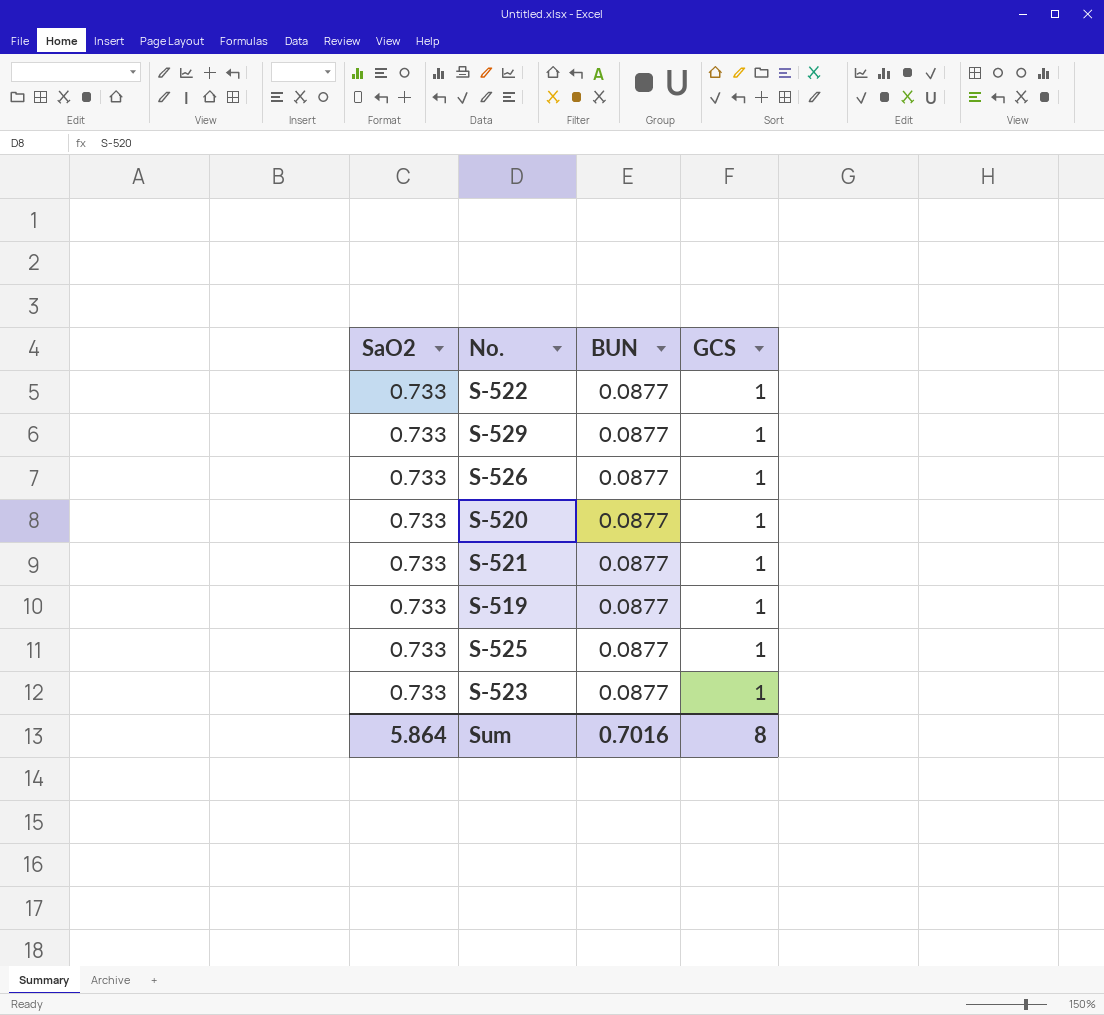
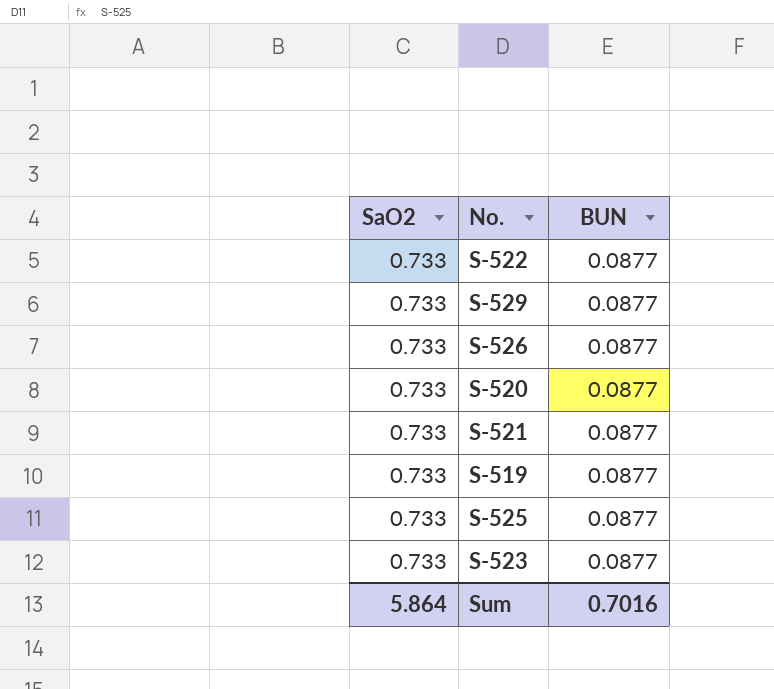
column GCS | position: 4 -> none

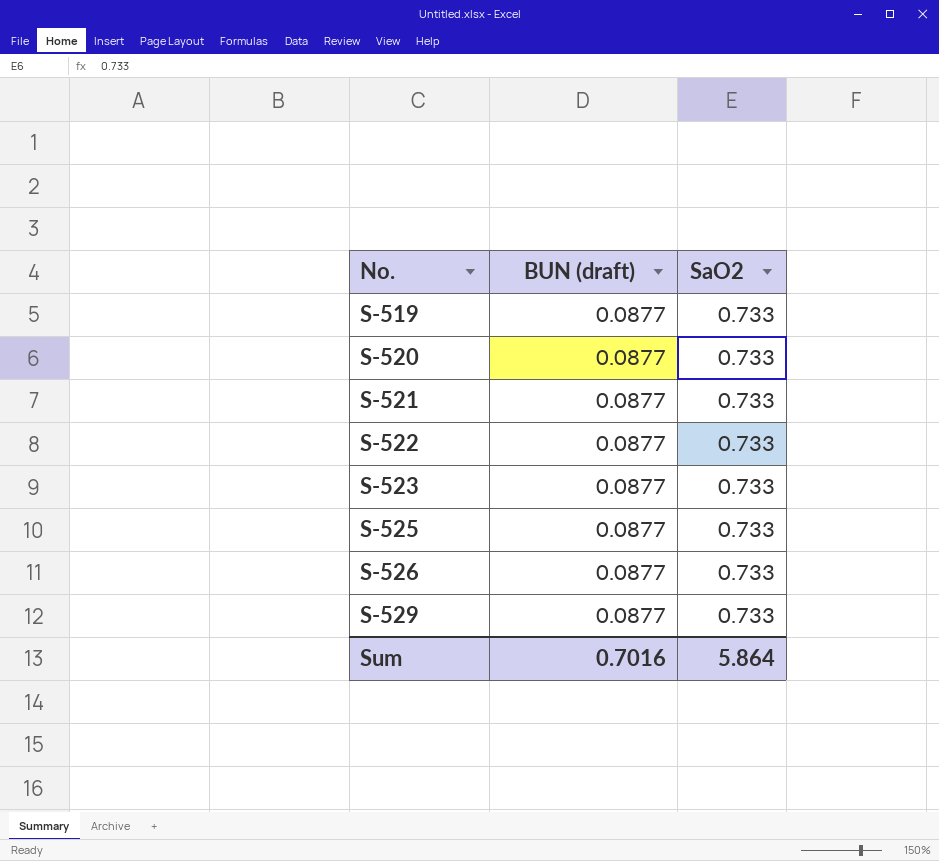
row order: none -> No. ascending
column name: BUN -> BUN (draft)
column SaO2 | position: 1 -> 3

